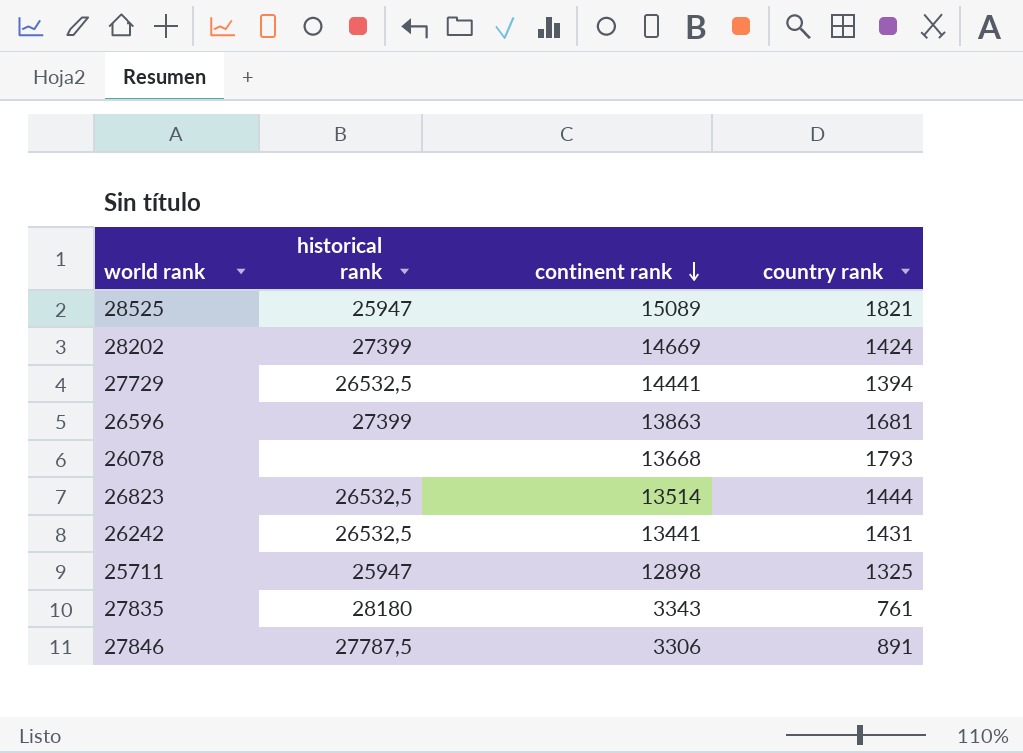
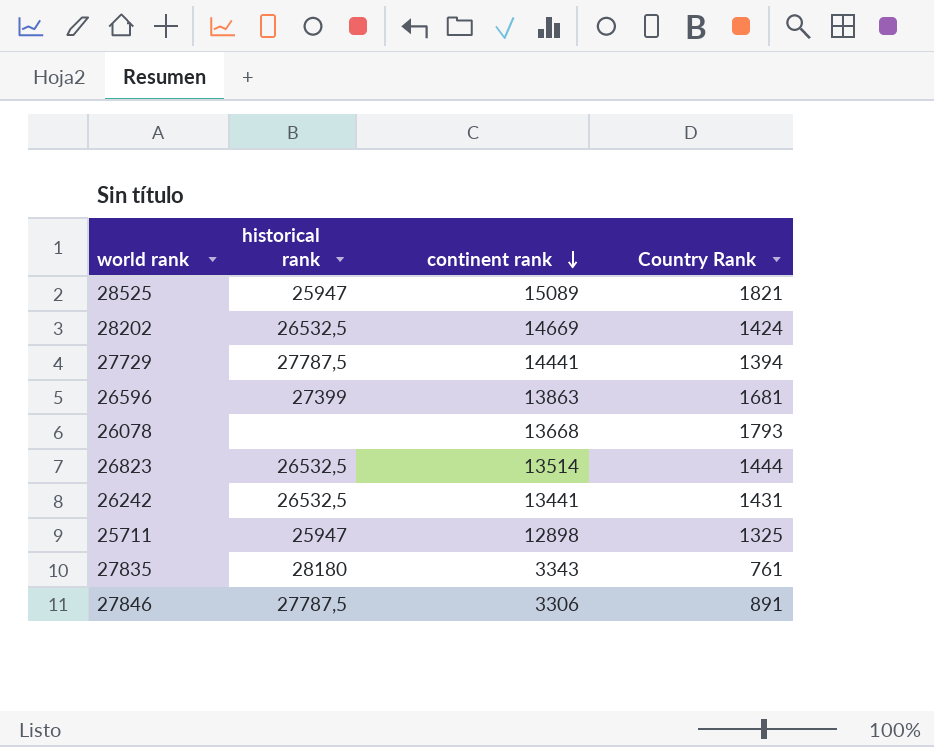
column name: country rank -> Country Rank
28202 | historical rank: 27399 -> 26532,5
27729 | historical rank: 26532,5 -> 27787,5

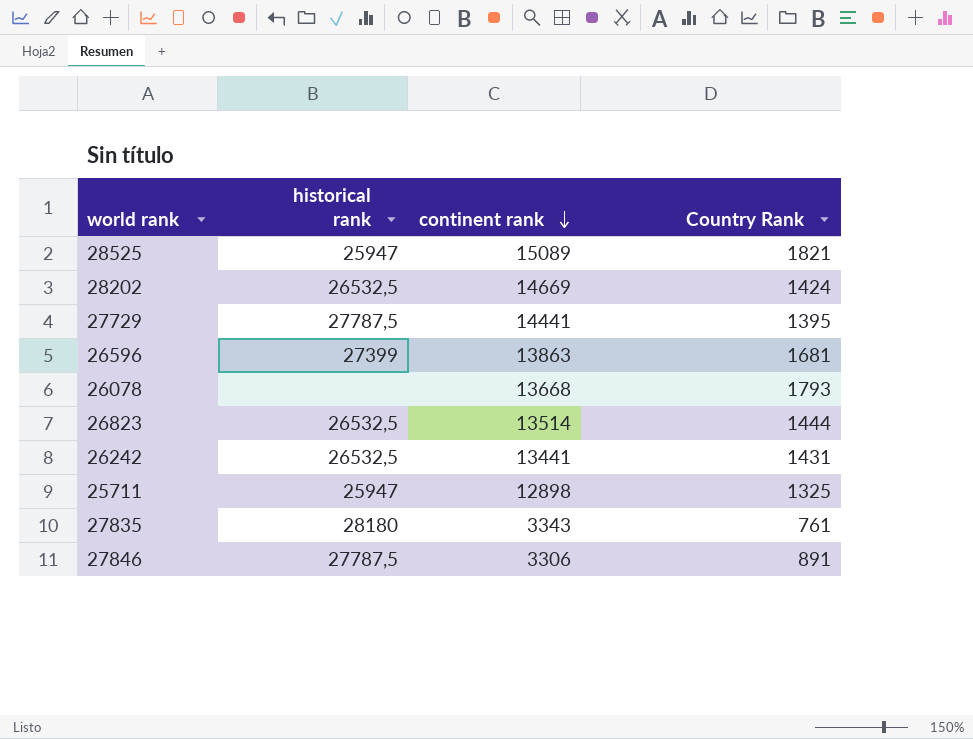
27729 | Country Rank: 1394 -> 1395

